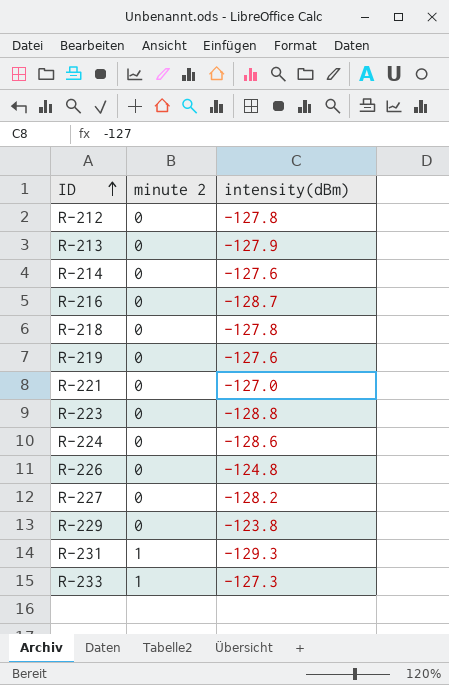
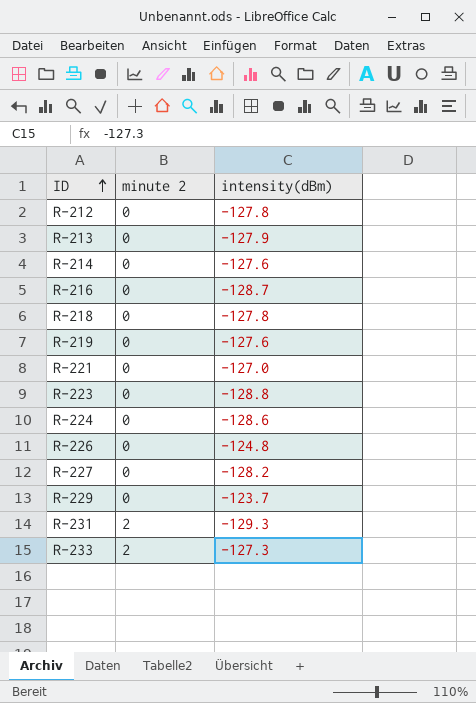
R-229 | intensity(dBm): -123.8 -> -123.7
R-231 | minute 2: 1 -> 2
R-233 | minute 2: 1 -> 2

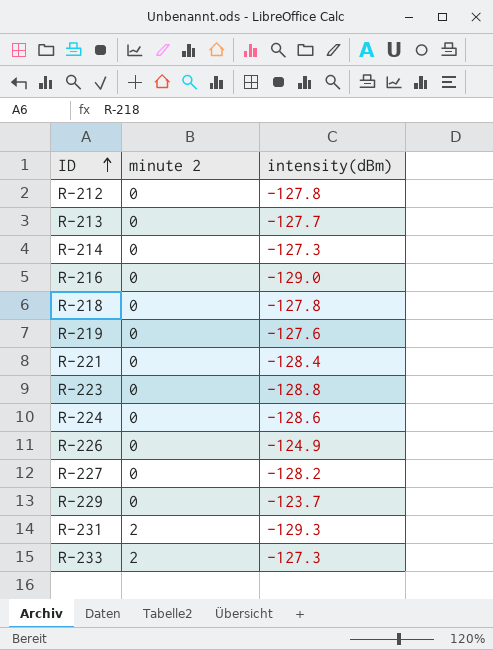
R-213 | intensity(dBm): -127.9 -> -127.7
R-214 | intensity(dBm): -127.6 -> -127.3
R-216 | intensity(dBm): -128.7 -> -129.0
R-221 | intensity(dBm): -127.0 -> -128.4
R-226 | intensity(dBm): -124.8 -> -124.9

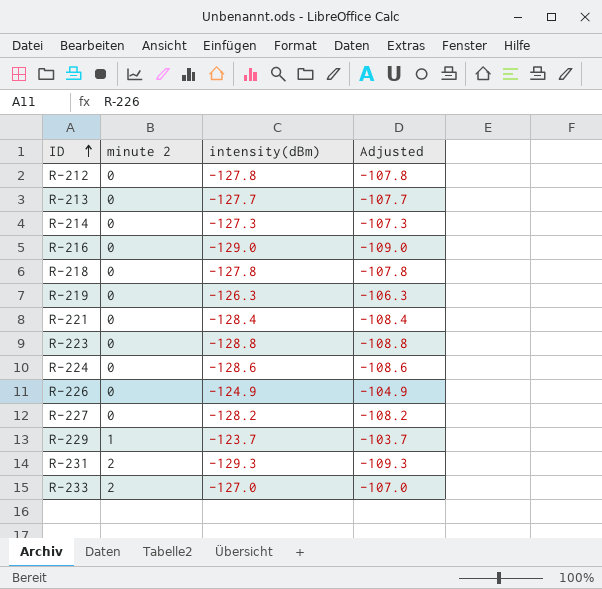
column Adjusted | formula: none -> [intensity(dBm)] + 20
R-219 | intensity(dBm): -127.6 -> -126.3
R-229 | minute 2: 0 -> 1
R-233 | intensity(dBm): -127.3 -> -127.0

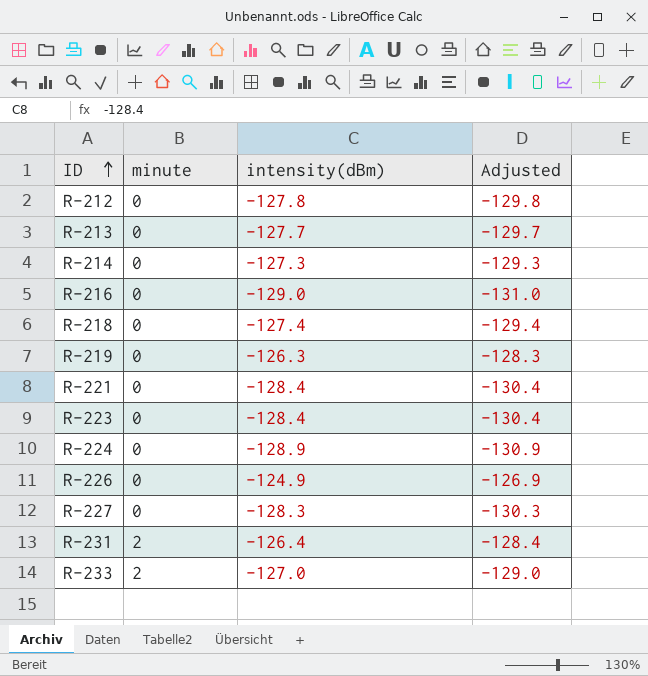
column name: minute 2 -> minute
column Adjusted | formula: [intensity(dBm)] + 20 -> [intensity(dBm)] - 2
row R-229: 1 | -123.7 | -103.7 -> none
R-218 | intensity(dBm): -127.8 -> -127.4
R-223 | intensity(dBm): -128.8 -> -128.4
R-224 | intensity(dBm): -128.6 -> -128.9
R-227 | intensity(dBm): -128.2 -> -128.3
R-231 | intensity(dBm): -129.3 -> -126.4

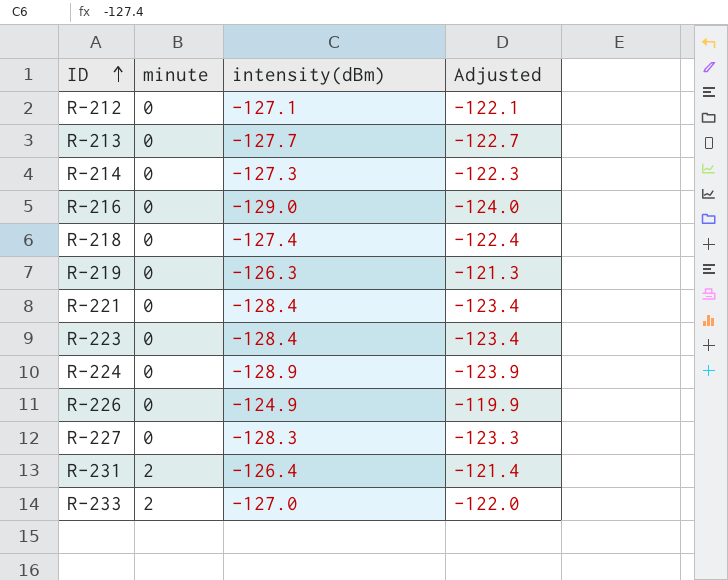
column Adjusted | formula: [intensity(dBm)] - 2 -> [intensity(dBm)] + 5
R-212 | intensity(dBm): -127.8 -> -127.1

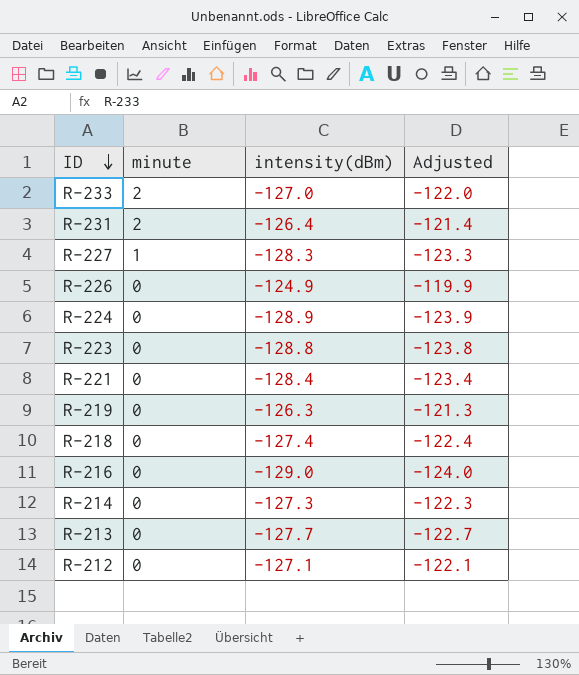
row order: ID ascending -> ID descending
R-227 | minute: 0 -> 1
R-223 | intensity(dBm): -128.4 -> -128.8
R-223 | Adjusted: -123.4 -> -123.8

